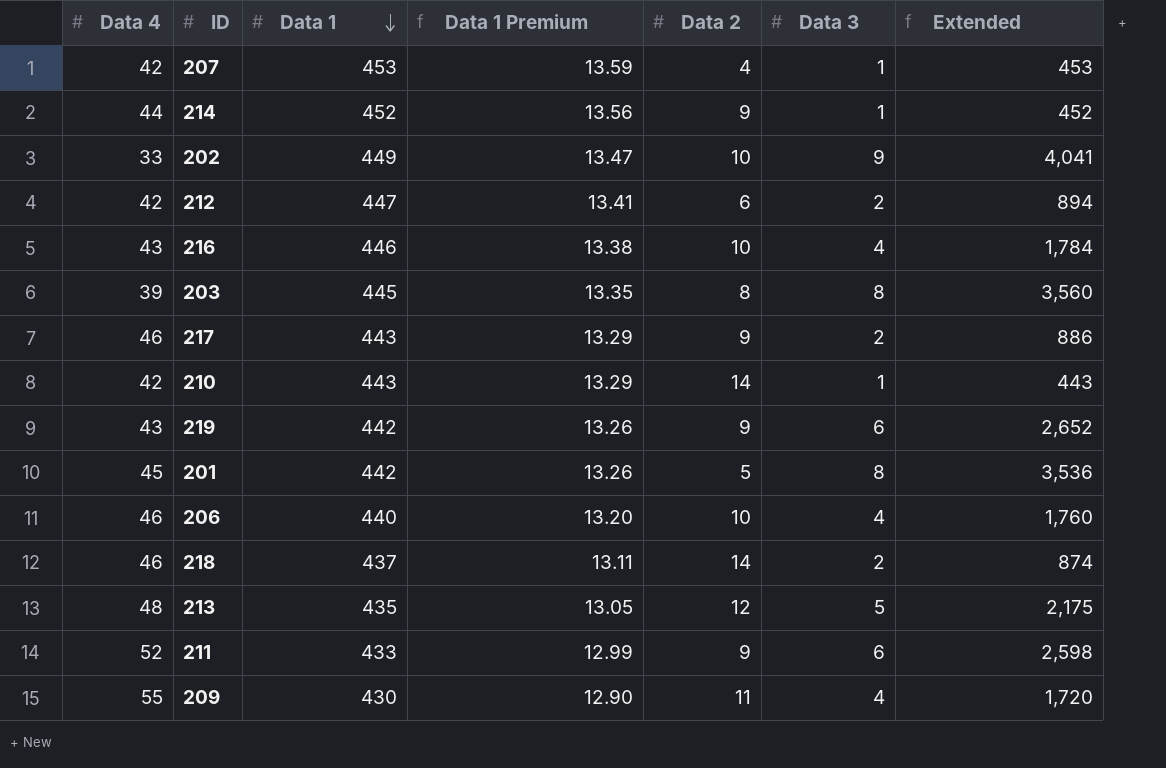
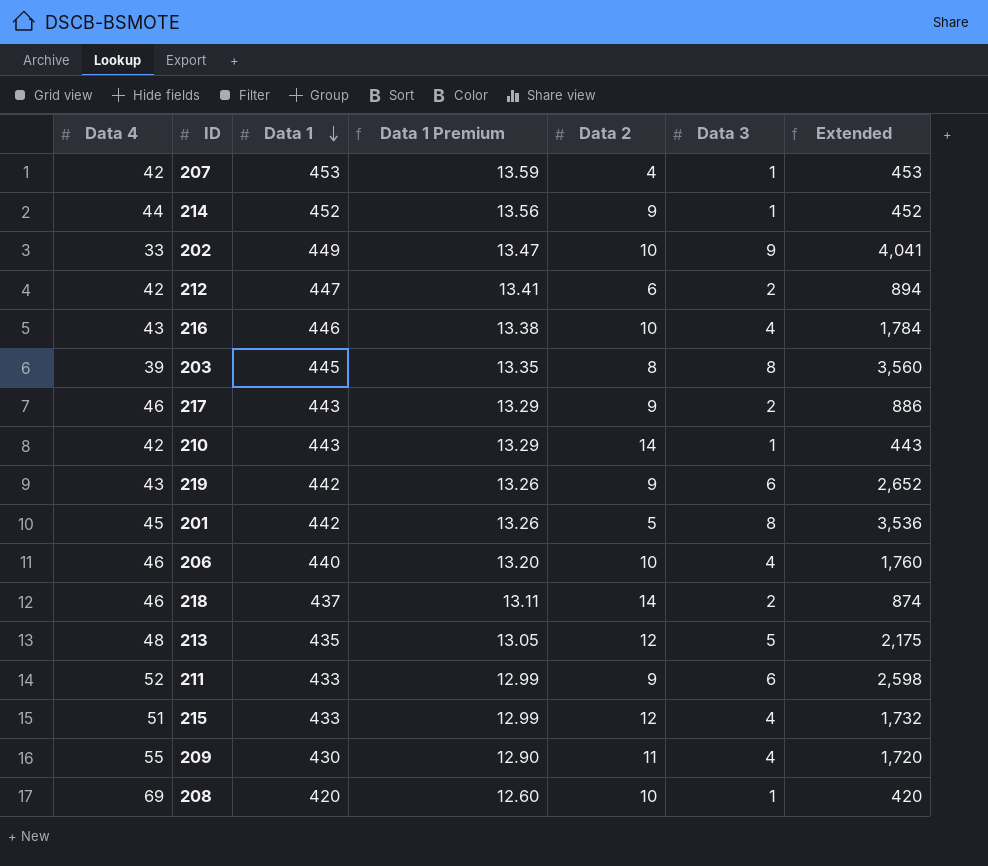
row 215: none -> 51 | 433 | 12.99 | 12 | 4 | 1,732
row 208: none -> 69 | 420 | 12.60 | 10 | 1 | 420

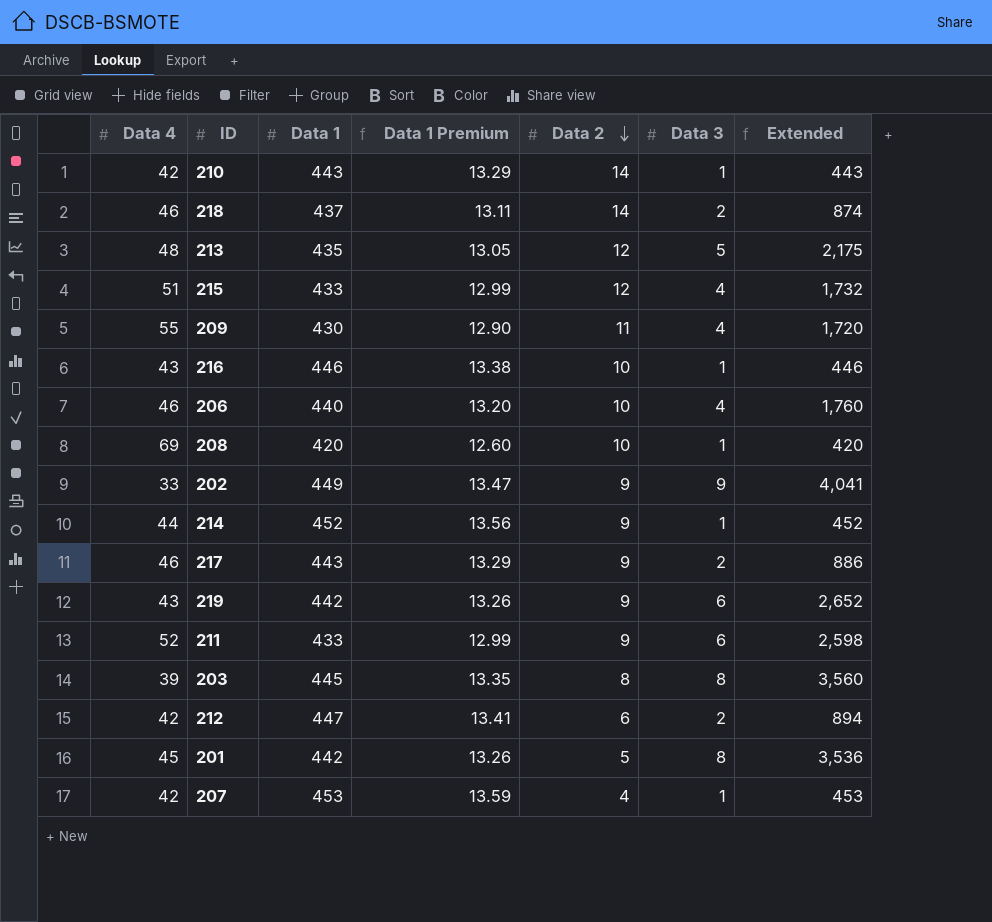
row order: Data 1 descending -> Data 2 descending
216 | Data 3: 4 -> 1
216 | Extended: 1,784 -> 446
202 | Data 2: 10 -> 9

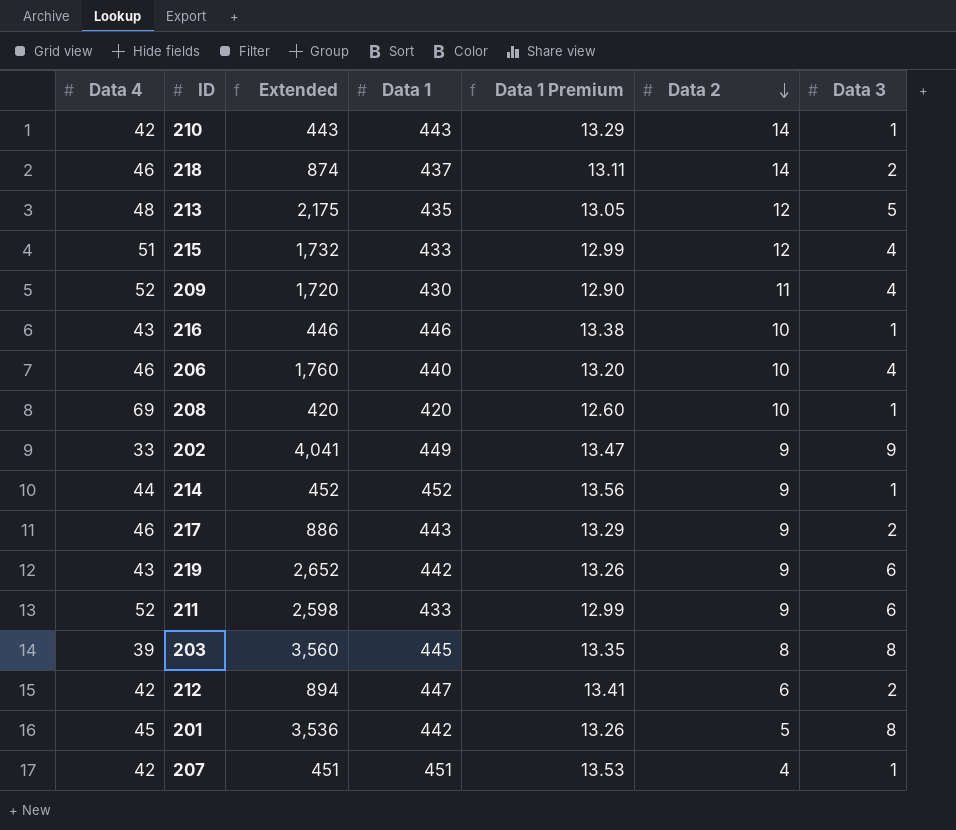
column Extended | position: 7 -> 3
209 | Data 4: 55 -> 52
207 | Extended: 453 -> 451
207 | Data 1: 453 -> 451
207 | Data 1 Premium: 13.59 -> 13.53

